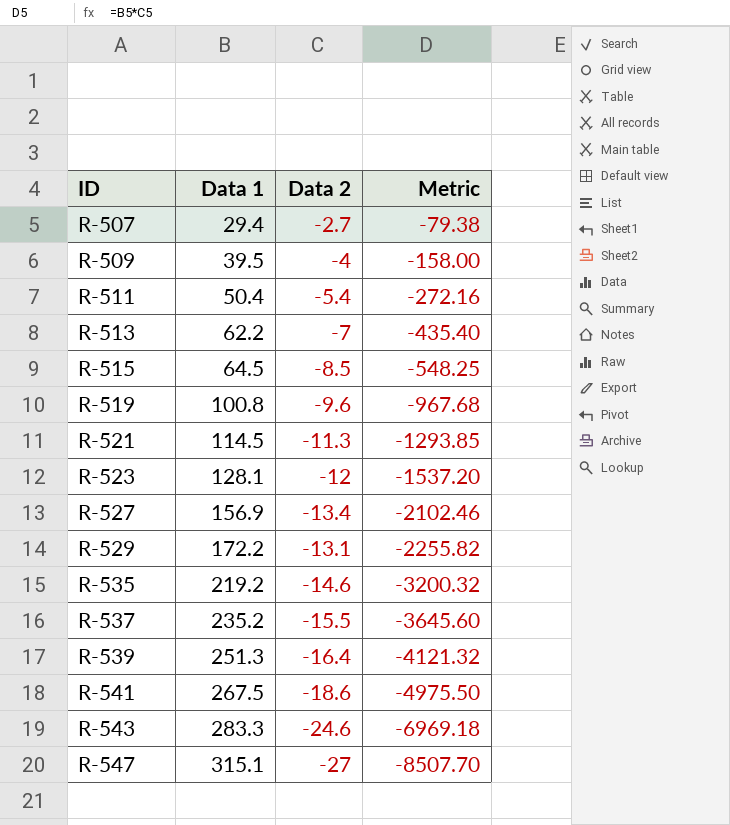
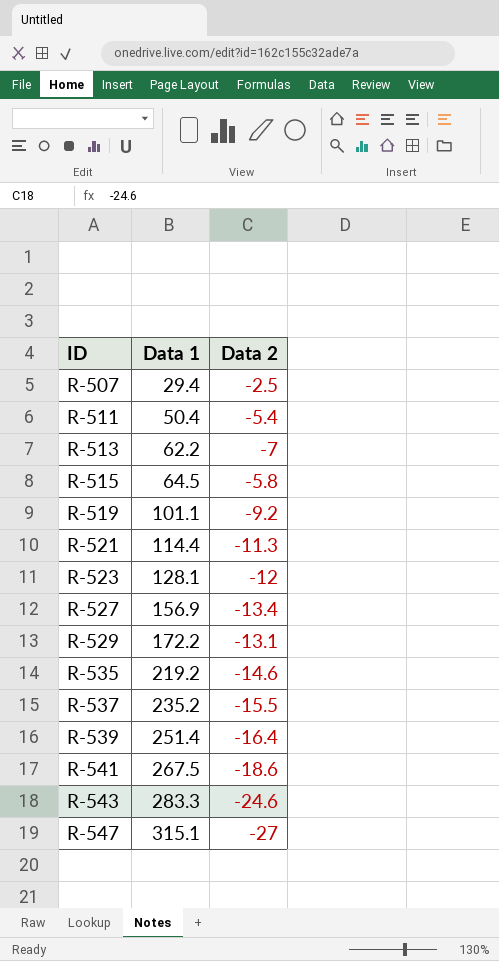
column Metric | formula: [Data 1] * [Data 2] -> none
row R-509: 39.5 | -4 | -158.00 -> none
R-507 | Data 2: -2.7 -> -2.5
R-515 | Data 2: -8.5 -> -5.8
R-519 | Data 1: 100.8 -> 101.1
R-519 | Data 2: -9.6 -> -9.2
R-521 | Data 1: 114.5 -> 114.4
R-539 | Data 1: 251.3 -> 251.4

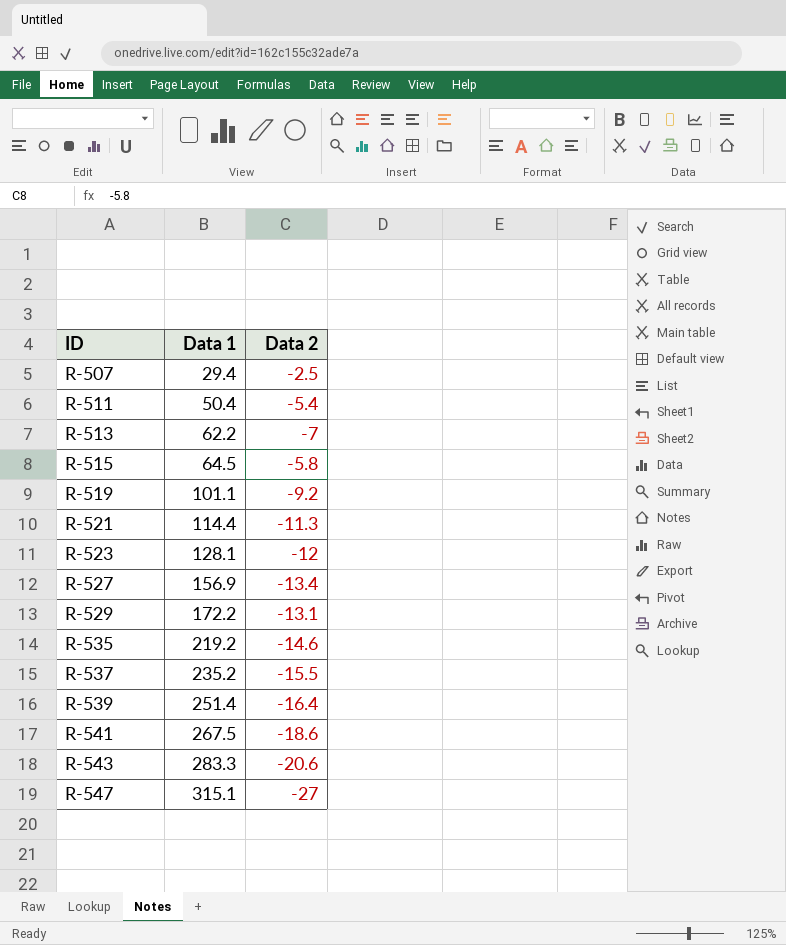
R-543 | Data 2: -24.6 -> -20.6

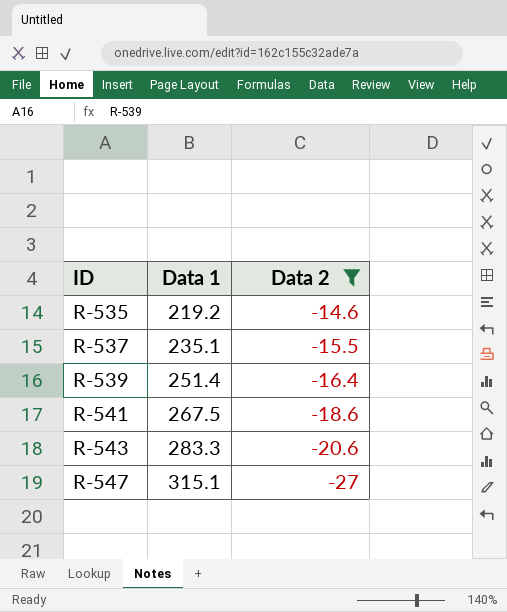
filter: none -> Data 2 <= -14.6
R-537 | Data 1: 235.2 -> 235.1

